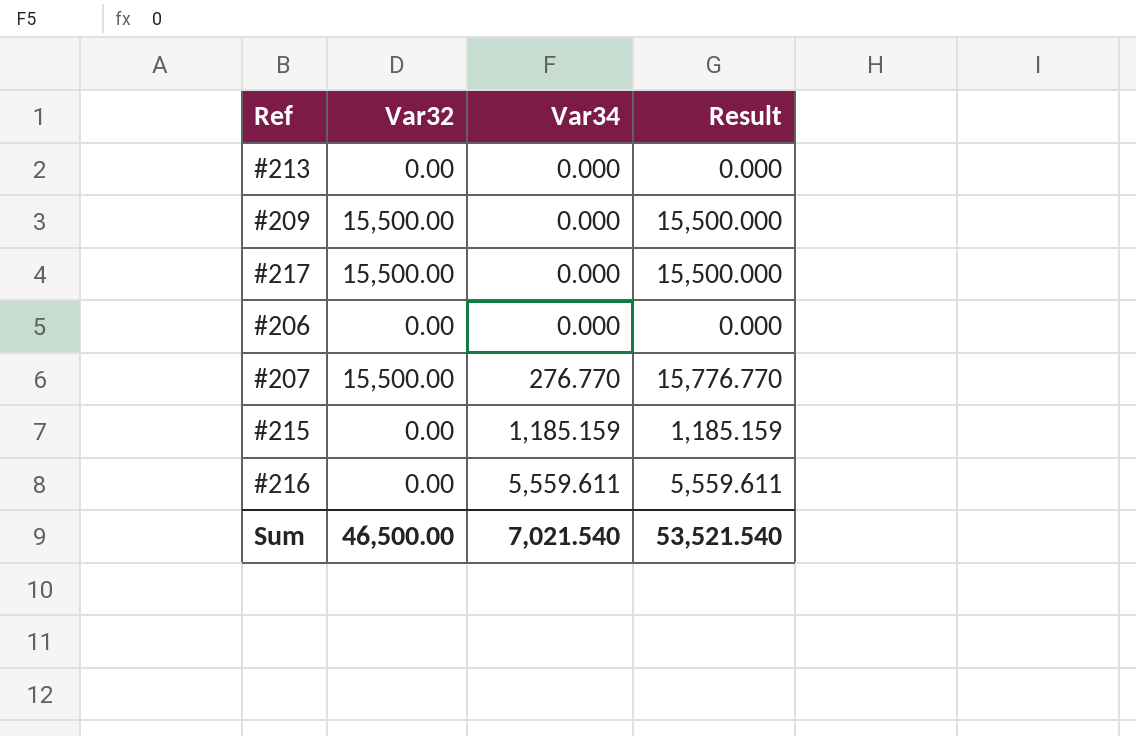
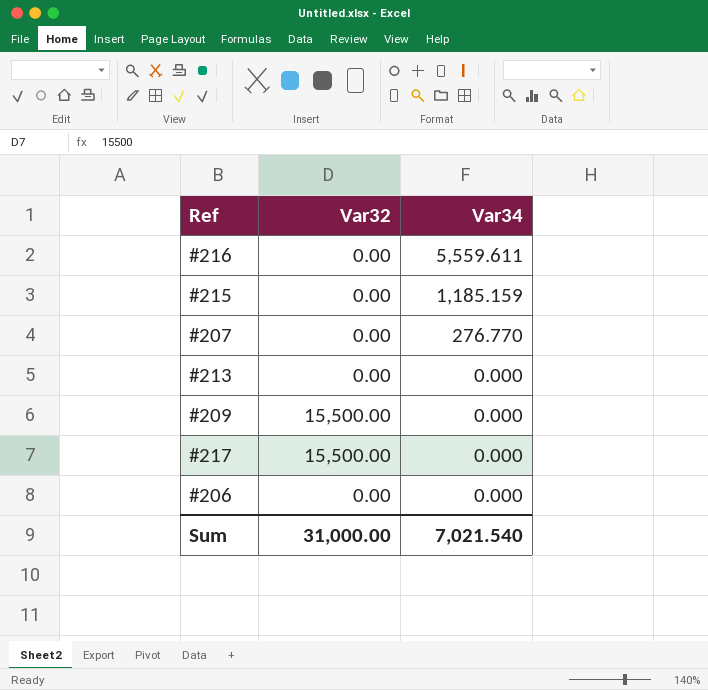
row order: Var34 ascending -> Var34 descending
column Result | formula: [Var32] + [Var34] -> none
#207 | Var32: 15,500.00 -> 0.00
Sum | Var32: 46,500.00 -> 31,000.00

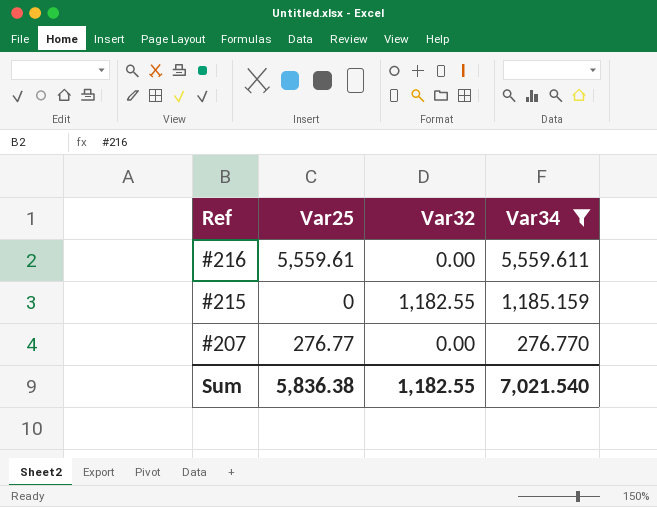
filter: none -> Var34 != 0.000
column Var25 | position: none -> 2
#215 | Var32: 0.00 -> 1,182.55
Sum | Var32: 31,000.00 -> 1,182.55

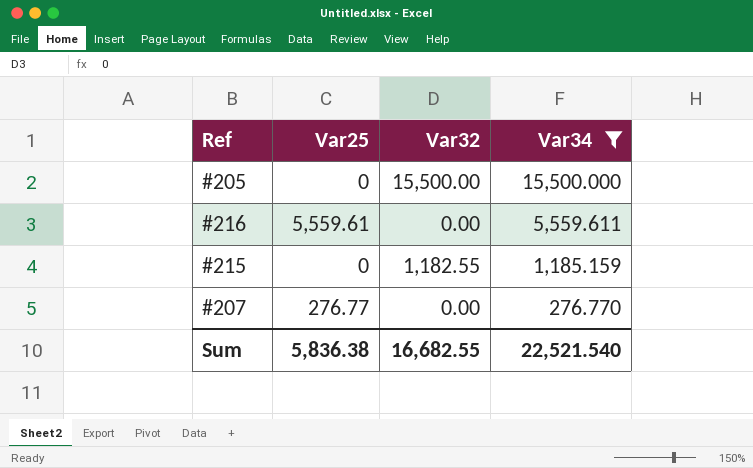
row #205: none -> 0 | 15,500.00 | 15,500.000
Sum | Var32: 1,182.55 -> 16,682.55
Sum | Var34: 7,021.540 -> 22,521.540

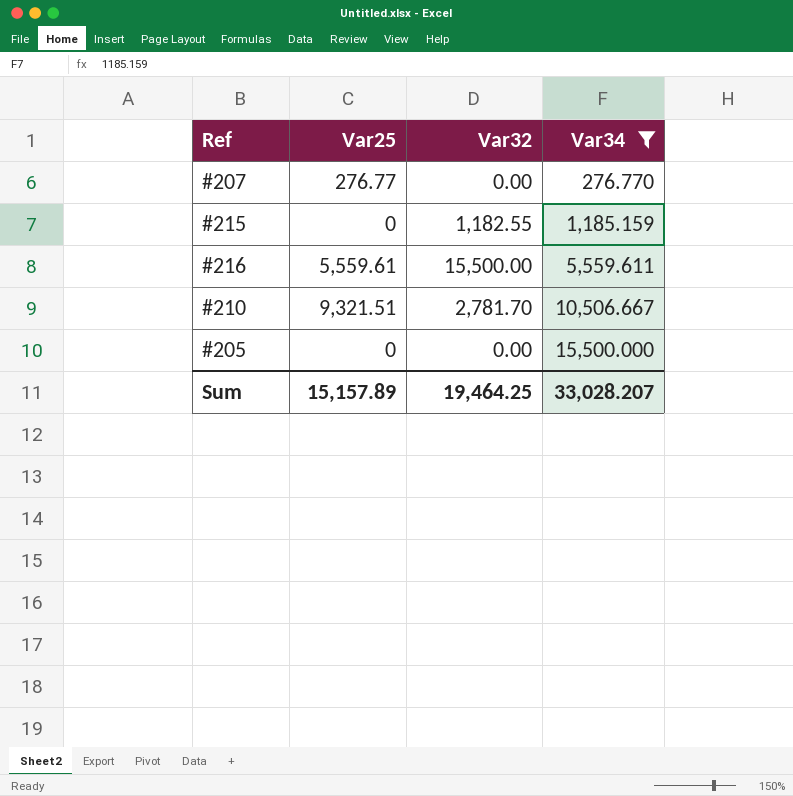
row order: Var34 descending -> Var34 ascending
#216 | Var32: 0.00 -> 15,500.00
row #210: none -> 9,321.51 | 2,781.70 | 10,506.667
#205 | Var32: 15,500.00 -> 0.00
Sum | Var25: 5,836.38 -> 15,157.89
Sum | Var32: 16,682.55 -> 19,464.25
Sum | Var34: 22,521.540 -> 33,028.207

